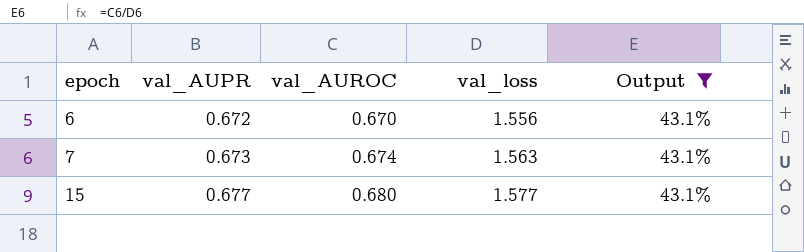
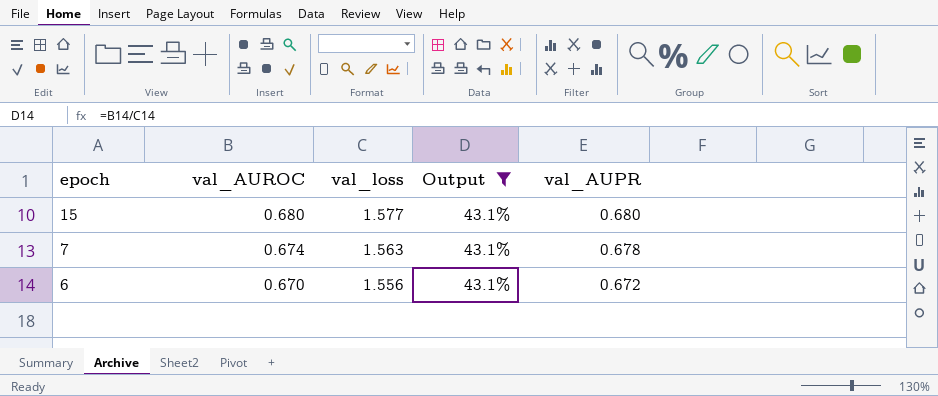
row order: epoch ascending -> epoch descending
column val_AUPR | position: 2 -> 5
15 | val_AUPR: 0.677 -> 0.680
7 | val_AUPR: 0.673 -> 0.678

